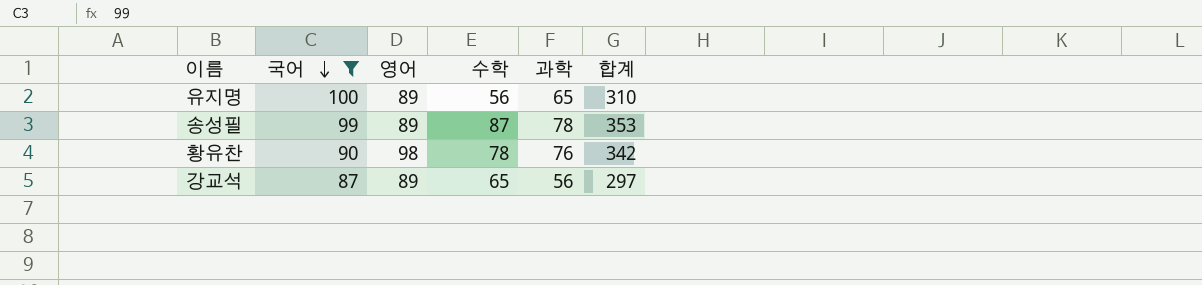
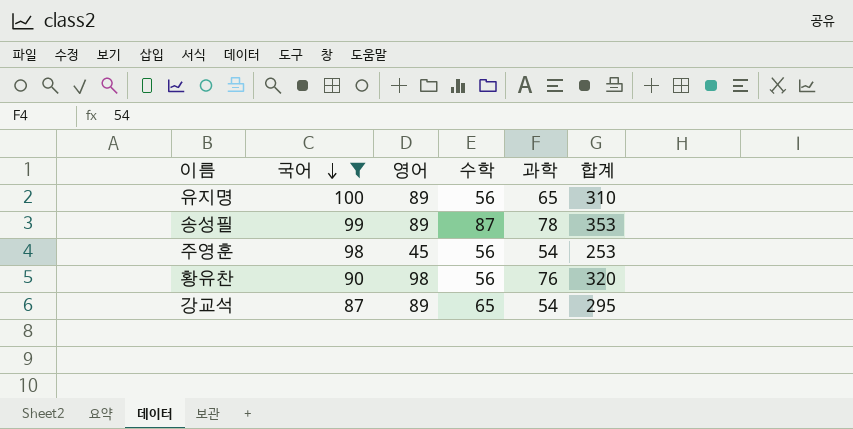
row 주영훈: none -> 98 | 45 | 56 | 54 | 253
황유찬 | 수학: 78 -> 56
황유찬 | 합계: 342 -> 320
강교석 | 과학: 56 -> 54
강교석 | 합계: 297 -> 295

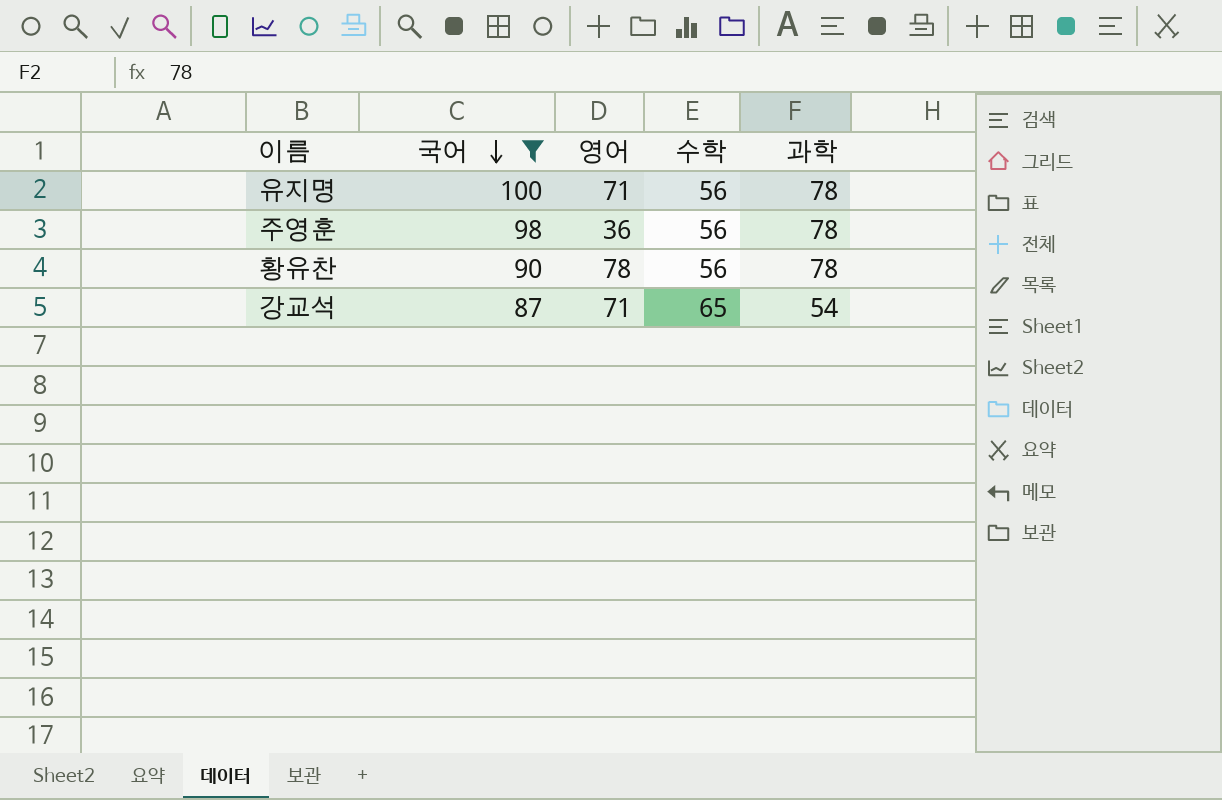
column 합계 | formula: [국어] + [영어] + [수학] + [과학] -> none
row 송성필: 99 | 89 | 87 | 78 | 353 -> none
유지명 | 영어: 89 -> 71
유지명 | 과학: 65 -> 78
주영훈 | 영어: 45 -> 36
주영훈 | 과학: 54 -> 78
황유찬 | 영어: 98 -> 78
황유찬 | 과학: 76 -> 78
강교석 | 영어: 89 -> 71

